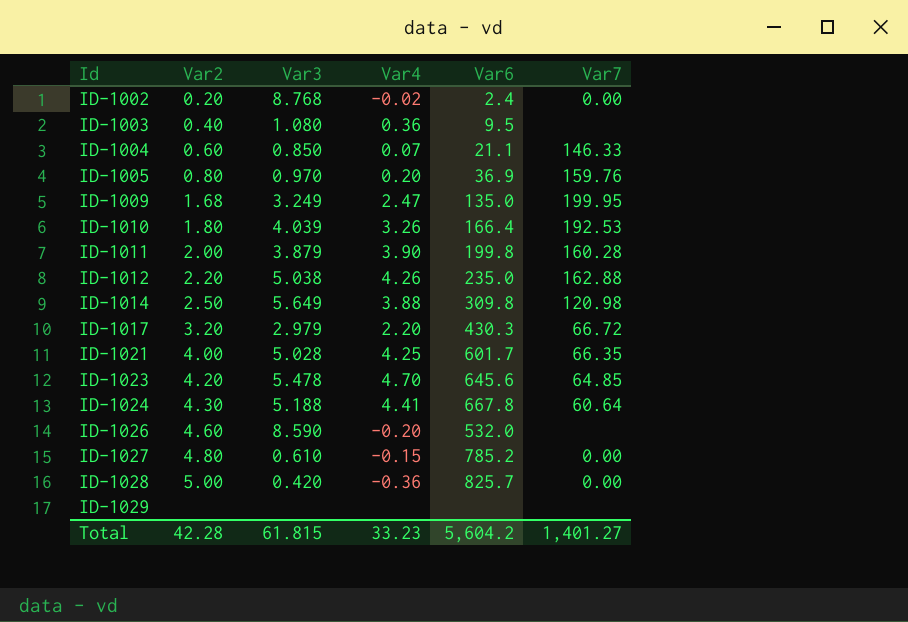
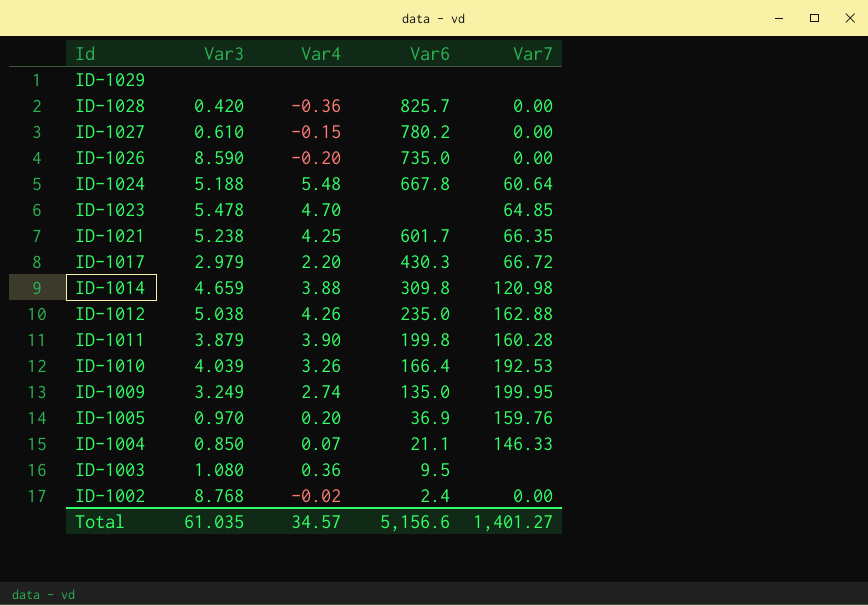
row order: Id ascending -> Id descending
column Var2 | position: 2 -> none
ID-1027 | Var6: 785.2 -> 780.2
ID-1026 | Var6: 532.0 -> 735.0
ID-1026 | Var7: none -> 0.00
ID-1024 | Var4: 4.41 -> 5.48
ID-1023 | Var6: 645.6 -> none
ID-1021 | Var3: 5.028 -> 5.238
ID-1014 | Var3: 5.649 -> 4.659
ID-1009 | Var4: 2.47 -> 2.74
Total | Var3: 61.815 -> 61.035
Total | Var4: 33.23 -> 34.57
Total | Var6: 5,604.2 -> 5,156.6

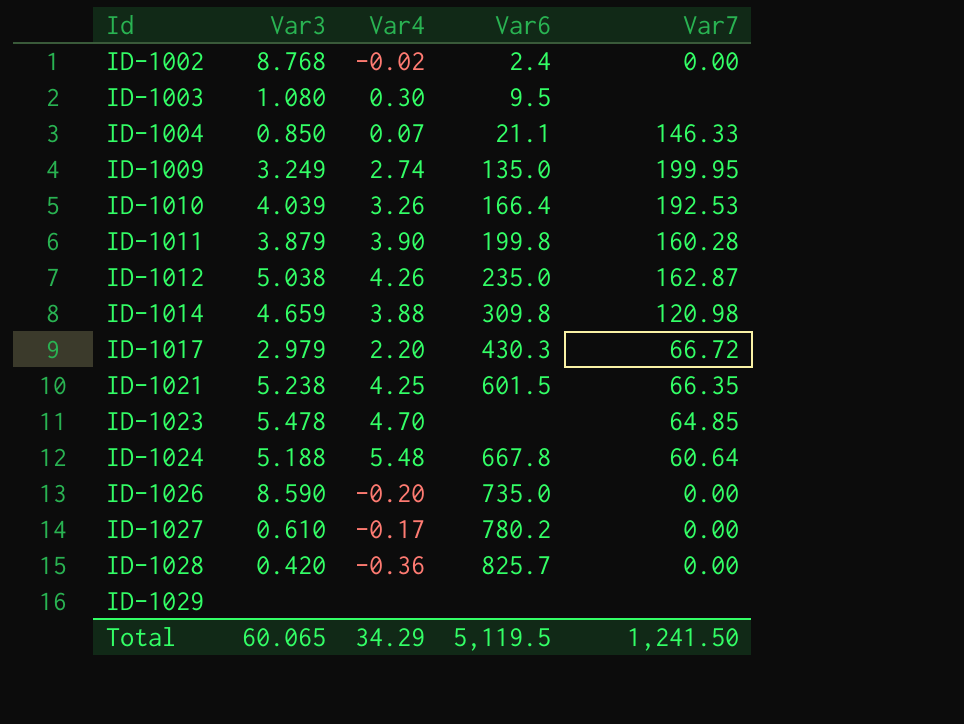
row order: Id descending -> Id ascending
row ID-1005: 0.970 | 0.20 | 36.9 | 159.76 -> none
ID-1003 | Var4: 0.36 -> 0.30
ID-1012 | Var7: 162.88 -> 162.87
ID-1021 | Var6: 601.7 -> 601.5
ID-1027 | Var4: -0.15 -> -0.17
Total | Var3: 61.035 -> 60.065
Total | Var4: 34.57 -> 34.29
Total | Var6: 5,156.6 -> 5,119.5
Total | Var7: 1,401.27 -> 1,241.50

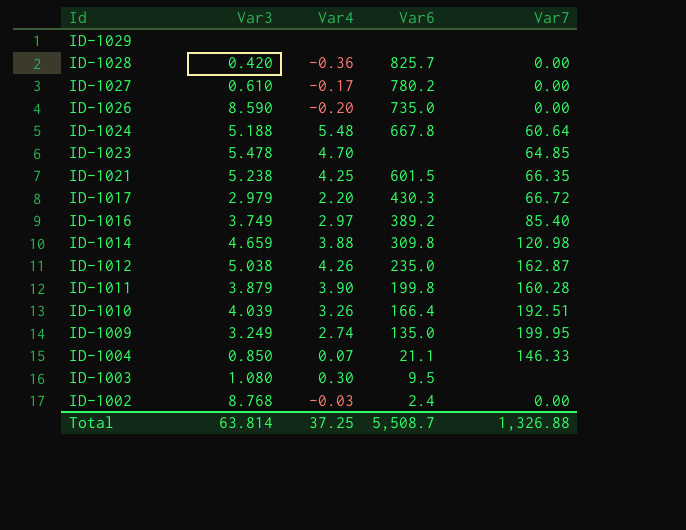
row order: Id ascending -> Id descending
row ID-1016: none -> 3.749 | 2.97 | 389.2 | 85.40
ID-1010 | Var7: 192.53 -> 192.51
ID-1002 | Var4: -0.02 -> -0.03
Total | Var3: 60.065 -> 63.814
Total | Var4: 34.29 -> 37.25
Total | Var6: 5,119.5 -> 5,508.7
Total | Var7: 1,241.50 -> 1,326.88

